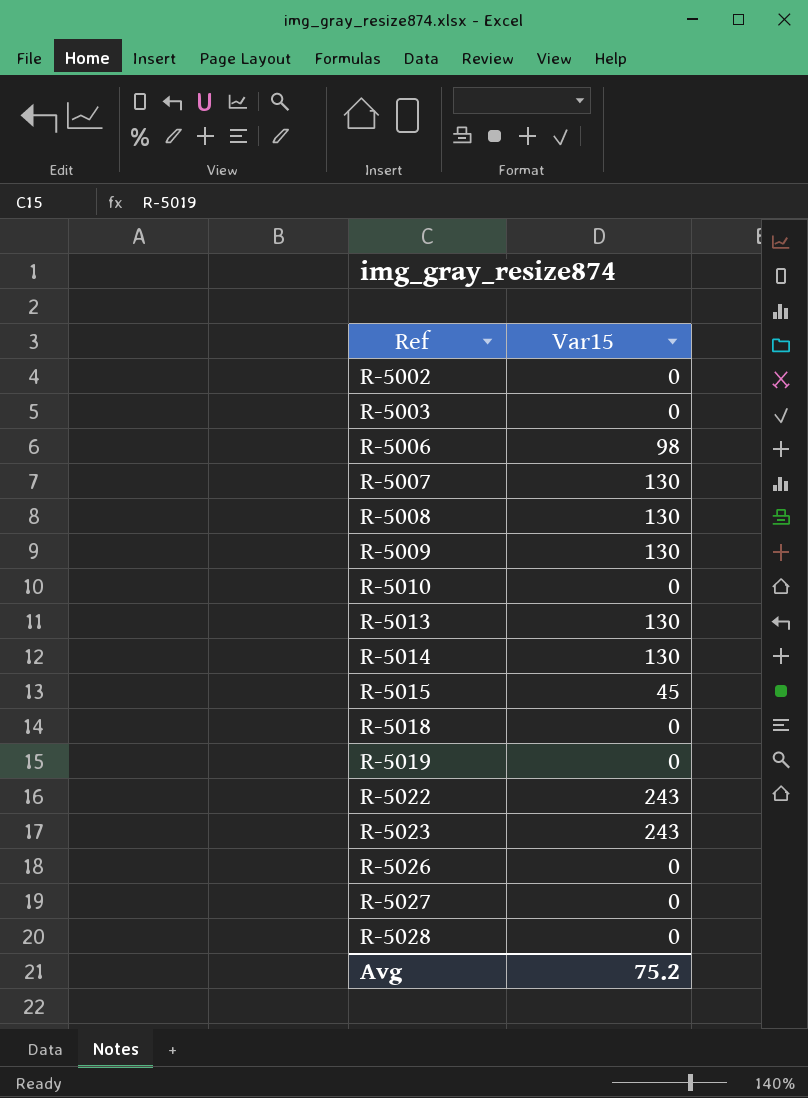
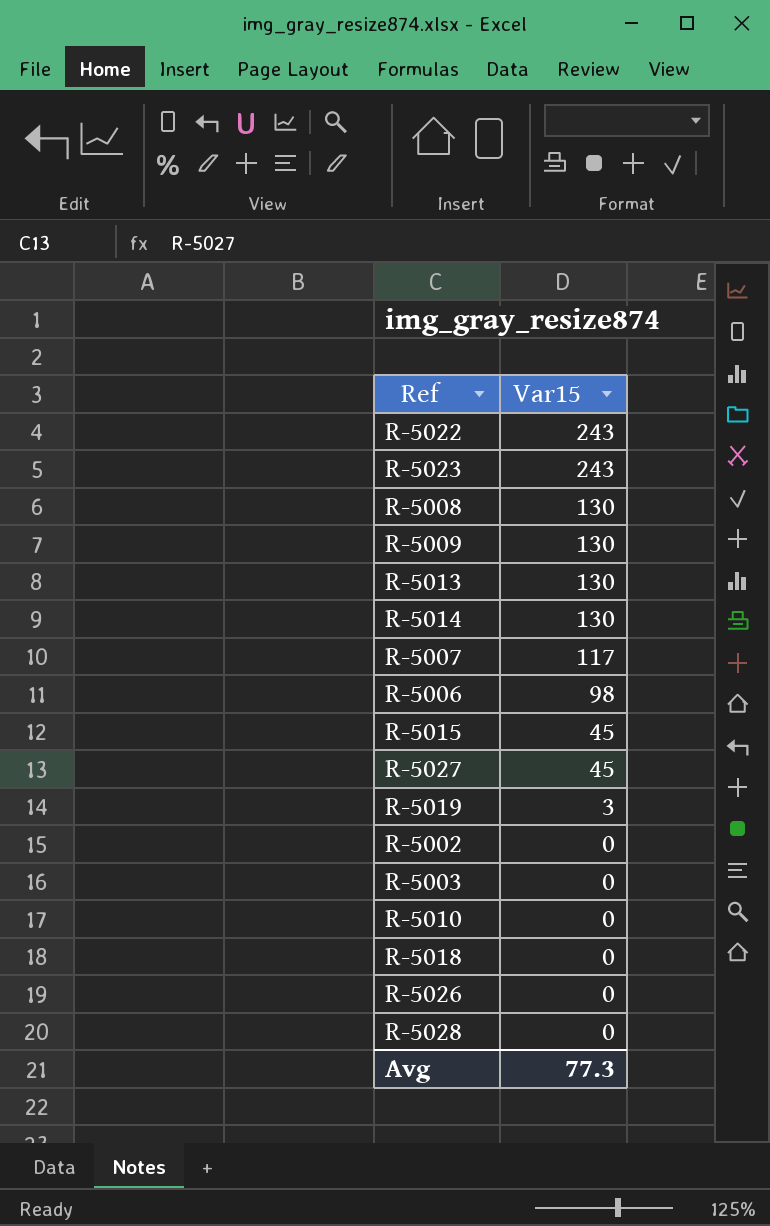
row order: Ref ascending -> Var15 descending
R-5007 | Var15: 130 -> 117
R-5027 | Var15: 0 -> 45
R-5019 | Var15: 0 -> 3
Avg | Var15: 75.2 -> 77.3

